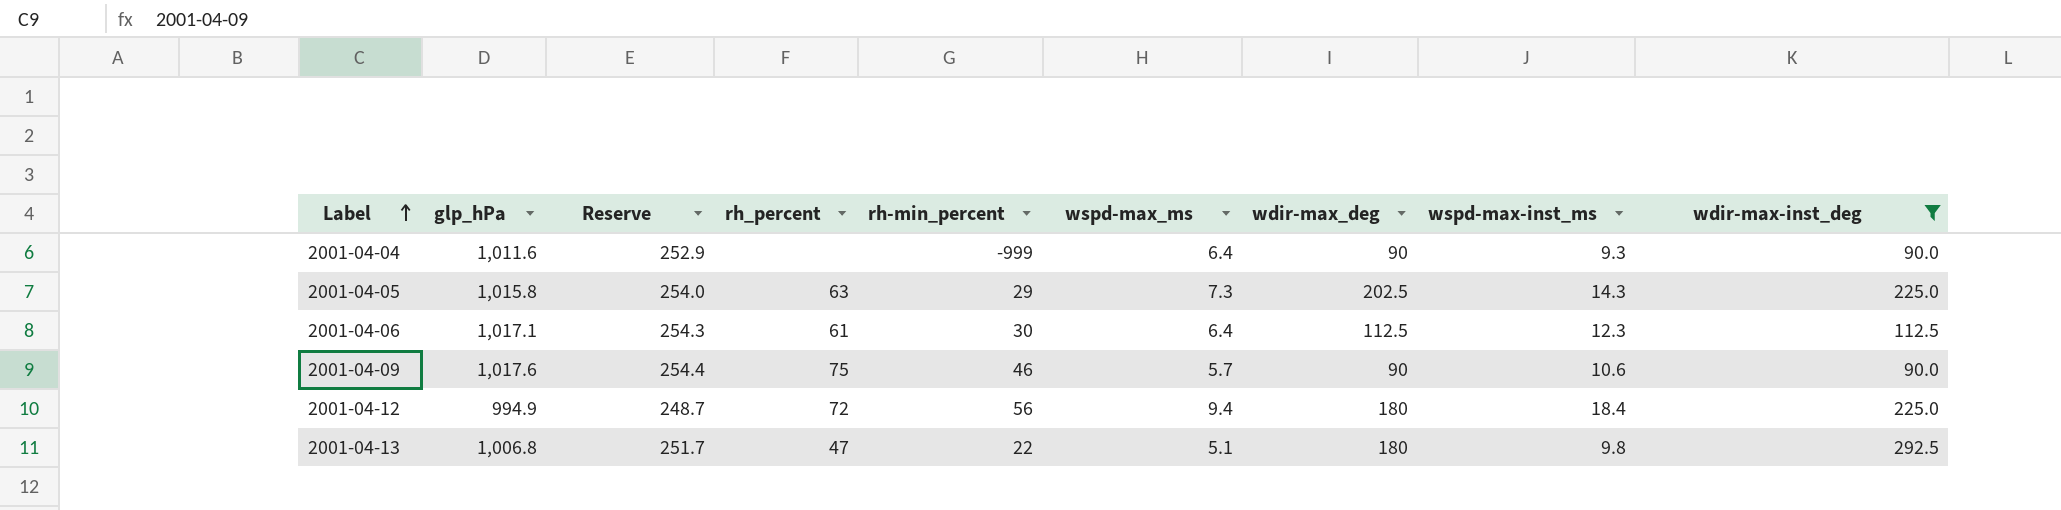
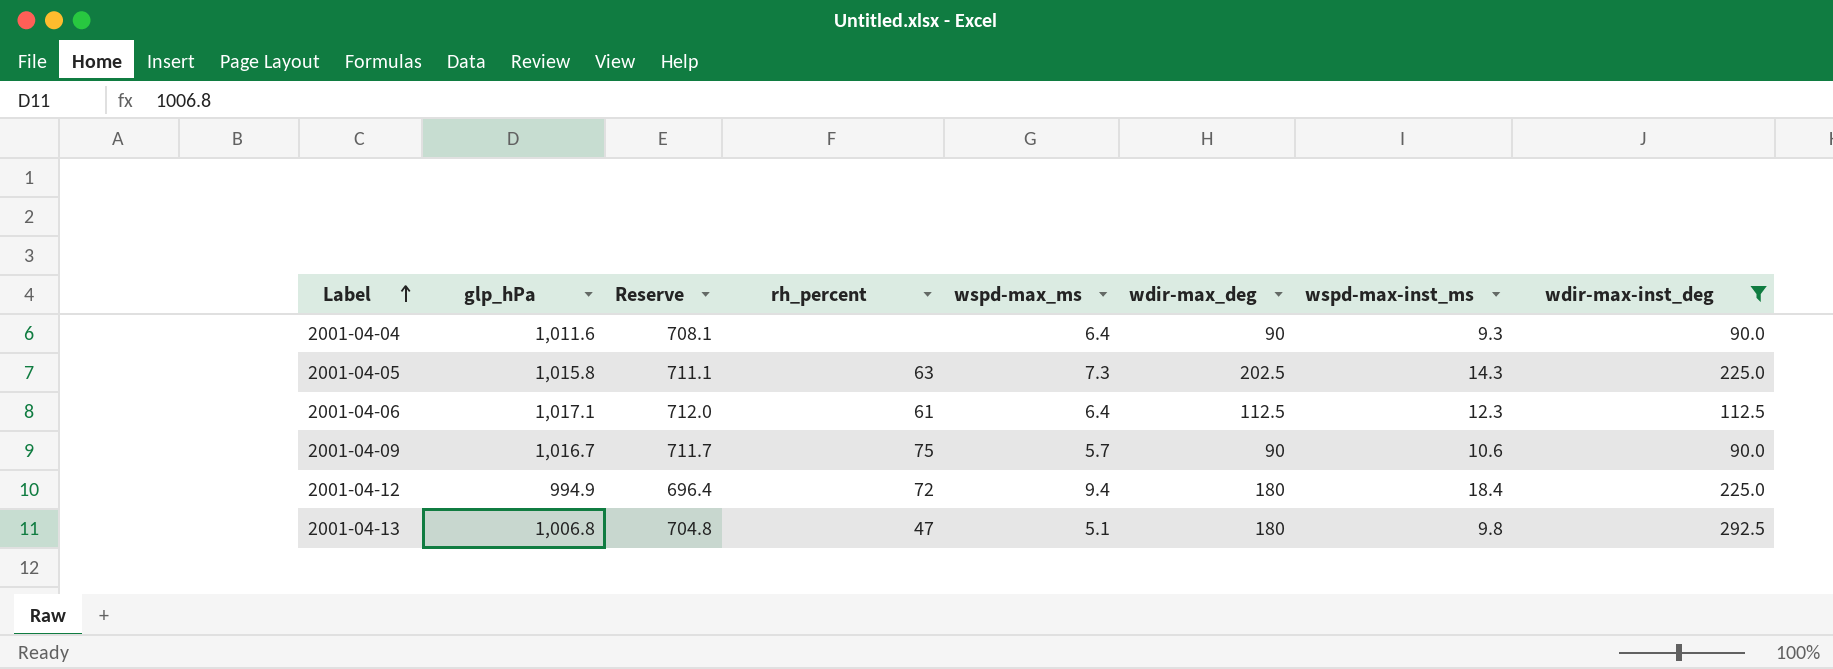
column rh-min_percent | position: 5 -> none
column Reserve | formula: [glp_hPa] * 0.25 -> [glp_hPa] * 0.7
2001-04-09 | glp_hPa: 1,017.6 -> 1,016.7

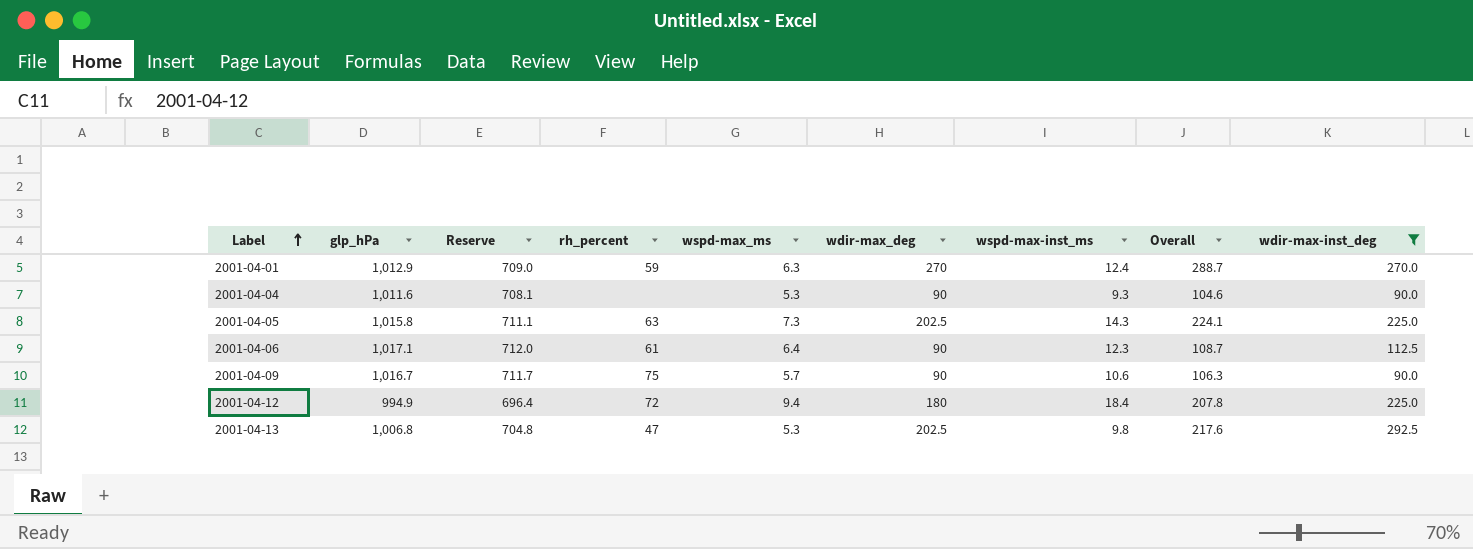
column Overall | formula: none -> [wspd-max_ms] + [wdir-max_deg] + [wspd-max-inst_ms]
row 2001-04-01: none -> 1,012.9 | 709.0 | 59 | 6.3 | 270 | 12.4 | 288.7 | 270.0
2001-04-04 | wspd-max_ms: 6.4 -> 5.3
2001-04-06 | wdir-max_deg: 112.5 -> 90
2001-04-13 | wspd-max_ms: 5.1 -> 5.3
2001-04-13 | wdir-max_deg: 180 -> 202.5

